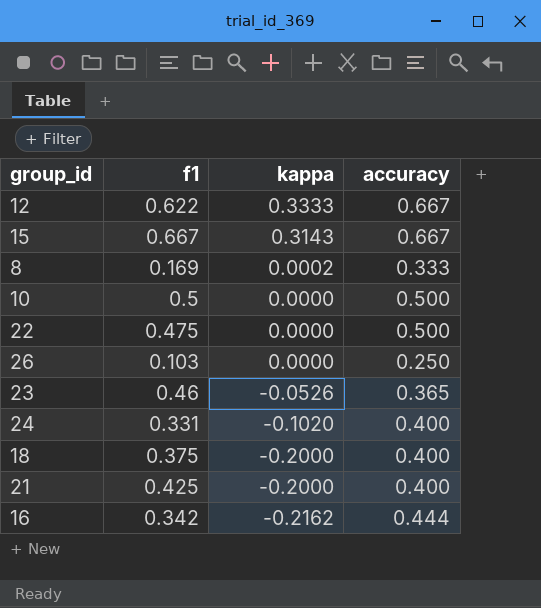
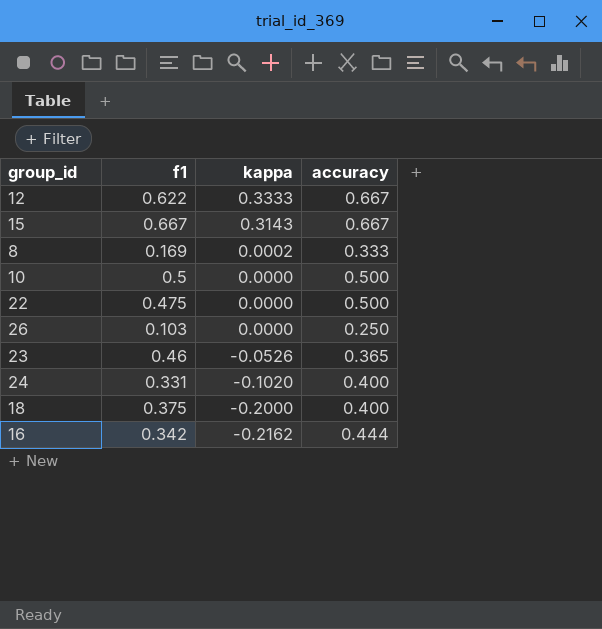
row 21: 0.425 | -0.2000 | 0.400 -> none

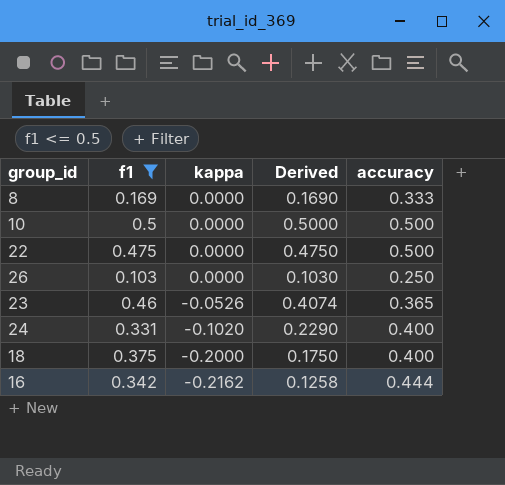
filter: none -> f1 <= 0.5
column Derived | formula: none -> [f1] + [kappa]
8 | kappa: 0.0002 -> 0.0000

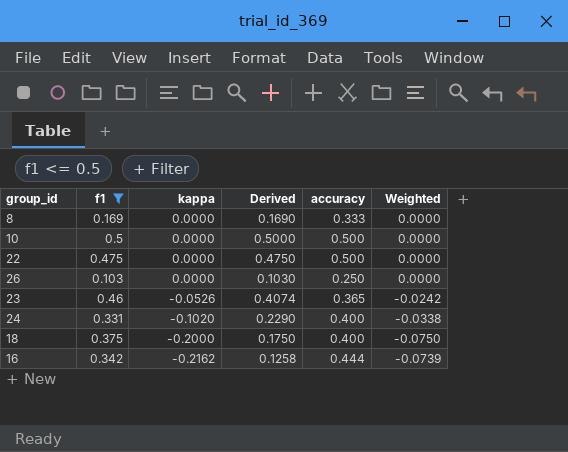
column Weighted | formula: none -> [f1] * [kappa]

